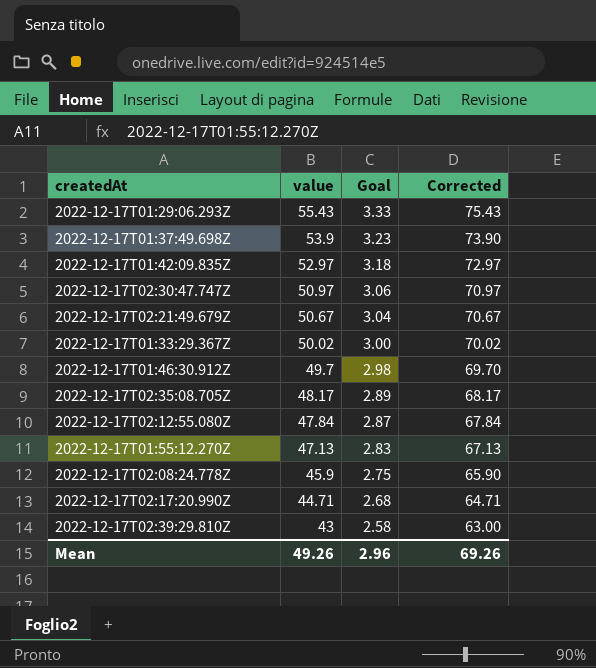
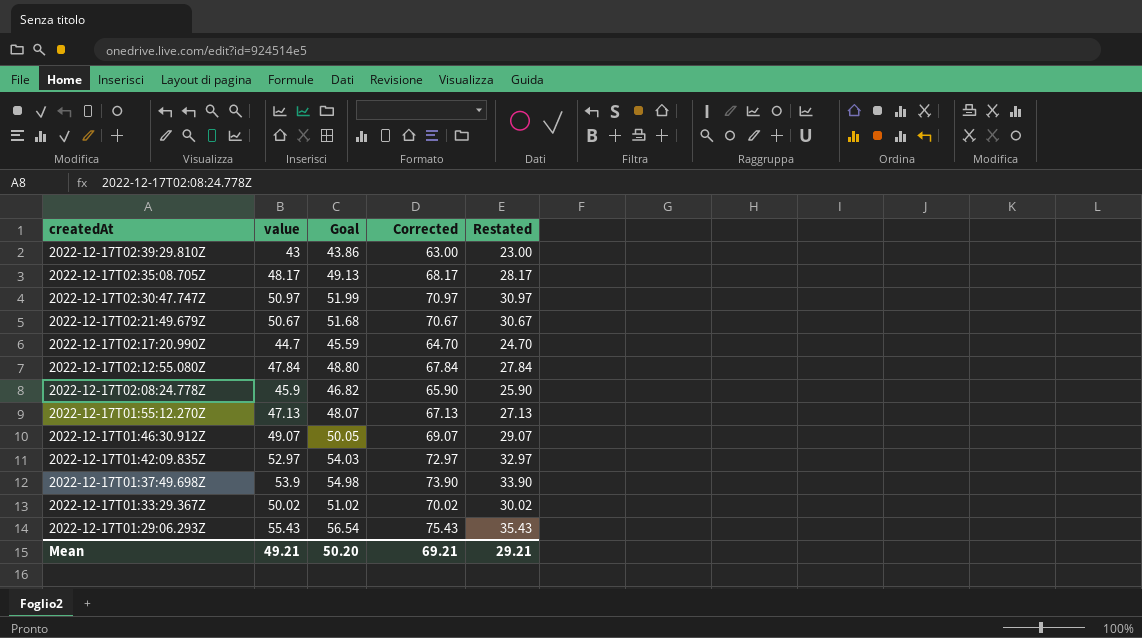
row order: value descending -> createdAt descending
column Goal | formula: [value] * 0.06 -> [value] * 1.02
column Restated | formula: none -> [value] - 20
2022-12-17T02:17:20.990Z | value: 44.71 -> 44.7
2022-12-17T02:17:20.990Z | Corrected: 64.71 -> 64.70
2022-12-17T01:46:30.912Z | value: 49.7 -> 49.07
2022-12-17T01:46:30.912Z | Corrected: 69.70 -> 69.07
Mean | value: 49.26 -> 49.21
Mean | Goal: 2.96 -> 50.20
Mean | Corrected: 69.26 -> 69.21

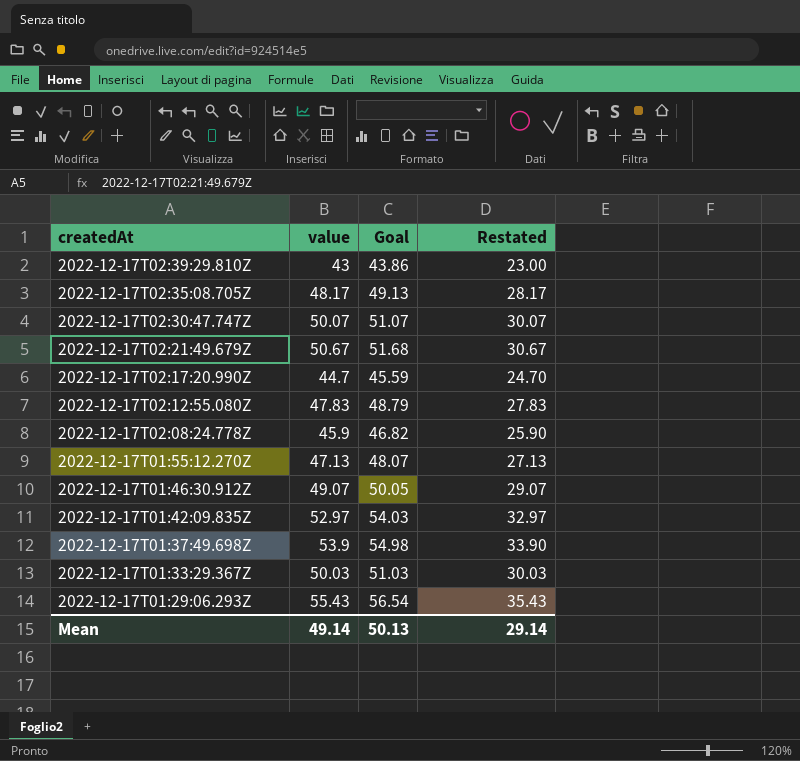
column Corrected | formula: [value] + 20 -> none
2022-12-17T02:30:47.747Z | value: 50.97 -> 50.07
2022-12-17T02:30:47.747Z | Goal: 51.99 -> 51.07
2022-12-17T02:30:47.747Z | Restated: 30.97 -> 30.07
2022-12-17T02:12:55.080Z | value: 47.84 -> 47.83
2022-12-17T02:12:55.080Z | Goal: 48.80 -> 48.79
2022-12-17T02:12:55.080Z | Restated: 27.84 -> 27.83
2022-12-17T01:33:29.367Z | value: 50.02 -> 50.03
2022-12-17T01:33:29.367Z | Goal: 51.02 -> 51.03
2022-12-17T01:33:29.367Z | Restated: 30.02 -> 30.03
Mean | value: 49.21 -> 49.14
Mean | Goal: 50.20 -> 50.13
Mean | Restated: 29.21 -> 29.14

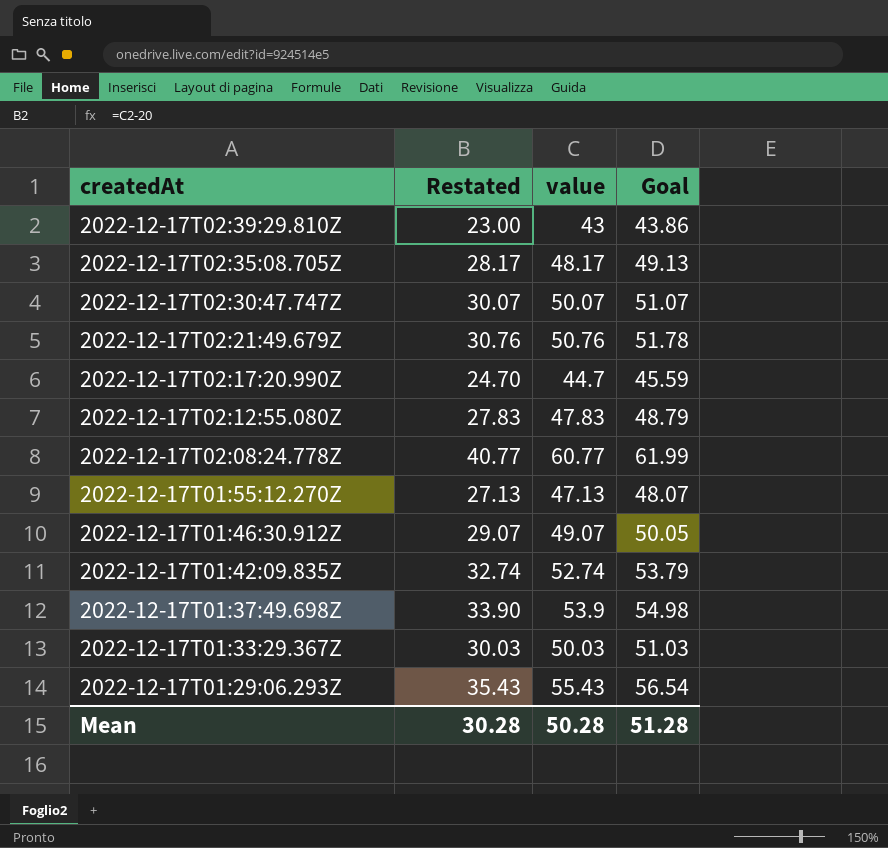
column Restated | position: 4 -> 2
2022-12-17T02:21:49.679Z | Restated: 30.67 -> 30.76
2022-12-17T02:21:49.679Z | value: 50.67 -> 50.76
2022-12-17T02:21:49.679Z | Goal: 51.68 -> 51.78
2022-12-17T02:08:24.778Z | Restated: 25.90 -> 40.77
2022-12-17T02:08:24.778Z | value: 45.9 -> 60.77
2022-12-17T02:08:24.778Z | Goal: 46.82 -> 61.99
2022-12-17T01:42:09.835Z | Restated: 32.97 -> 32.74
2022-12-17T01:42:09.835Z | value: 52.97 -> 52.74
2022-12-17T01:42:09.835Z | Goal: 54.03 -> 53.79
Mean | Restated: 29.14 -> 30.28
Mean | value: 49.14 -> 50.28
Mean | Goal: 50.13 -> 51.28

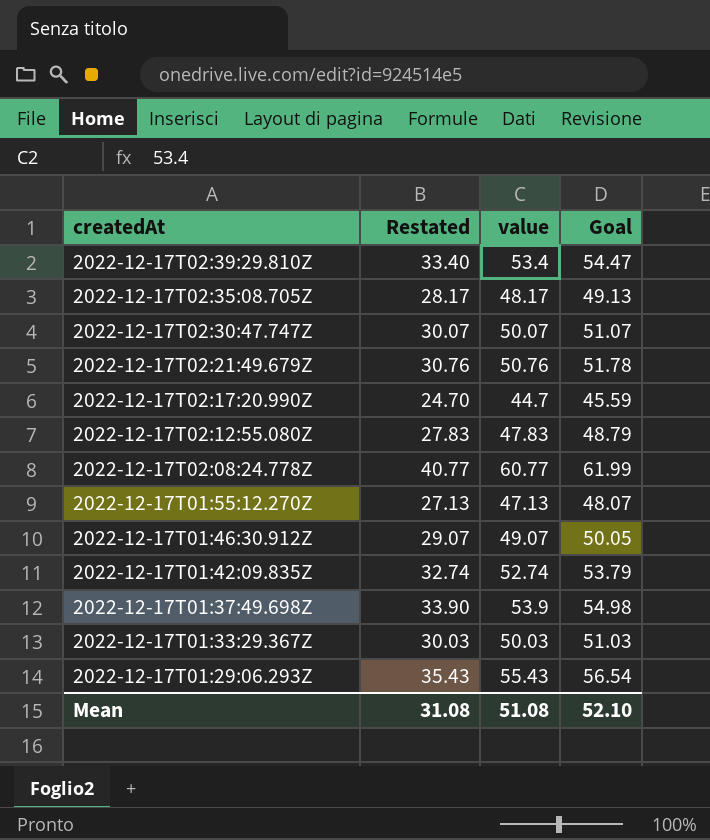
2022-12-17T02:39:29.810Z | Restated: 23.00 -> 33.40
2022-12-17T02:39:29.810Z | value: 43 -> 53.4
2022-12-17T02:39:29.810Z | Goal: 43.86 -> 54.47
Mean | Restated: 30.28 -> 31.08
Mean | value: 50.28 -> 51.08
Mean | Goal: 51.28 -> 52.10

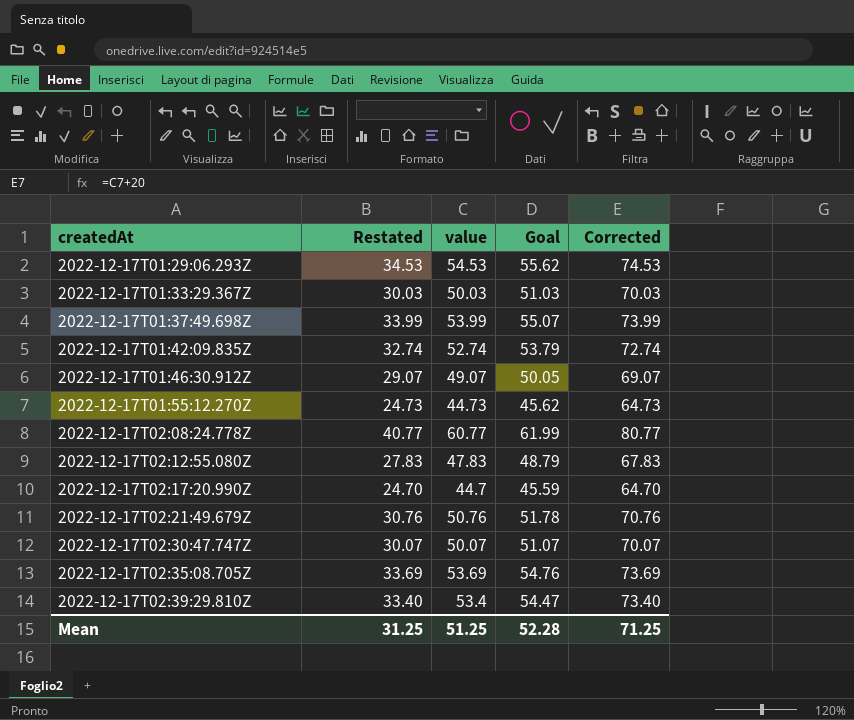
row order: createdAt descending -> createdAt ascending
column Corrected | formula: none -> [value] + 20
2022-12-17T01:29:06.293Z | Restated: 35.43 -> 34.53
2022-12-17T01:29:06.293Z | value: 55.43 -> 54.53
2022-12-17T01:29:06.293Z | Goal: 56.54 -> 55.62
2022-12-17T01:37:49.698Z | Restated: 33.90 -> 33.99
2022-12-17T01:37:49.698Z | value: 53.9 -> 53.99
2022-12-17T01:37:49.698Z | Goal: 54.98 -> 55.07
2022-12-17T01:55:12.270Z | Restated: 27.13 -> 24.73
2022-12-17T01:55:12.270Z | value: 47.13 -> 44.73
2022-12-17T01:55:12.270Z | Goal: 48.07 -> 45.62
2022-12-17T02:35:08.705Z | Restated: 28.17 -> 33.69
2022-12-17T02:35:08.705Z | value: 48.17 -> 53.69
2022-12-17T02:35:08.705Z | Goal: 49.13 -> 54.76
Mean | Restated: 31.08 -> 31.25
Mean | value: 51.08 -> 51.25
Mean | Goal: 52.10 -> 52.28

